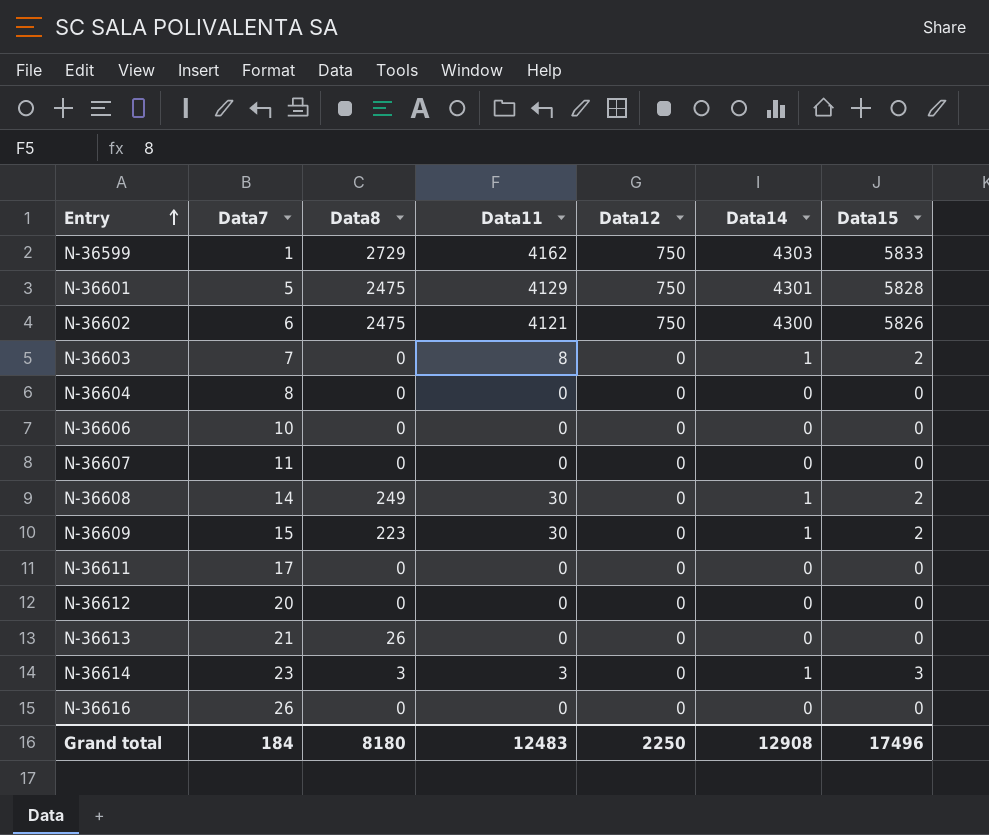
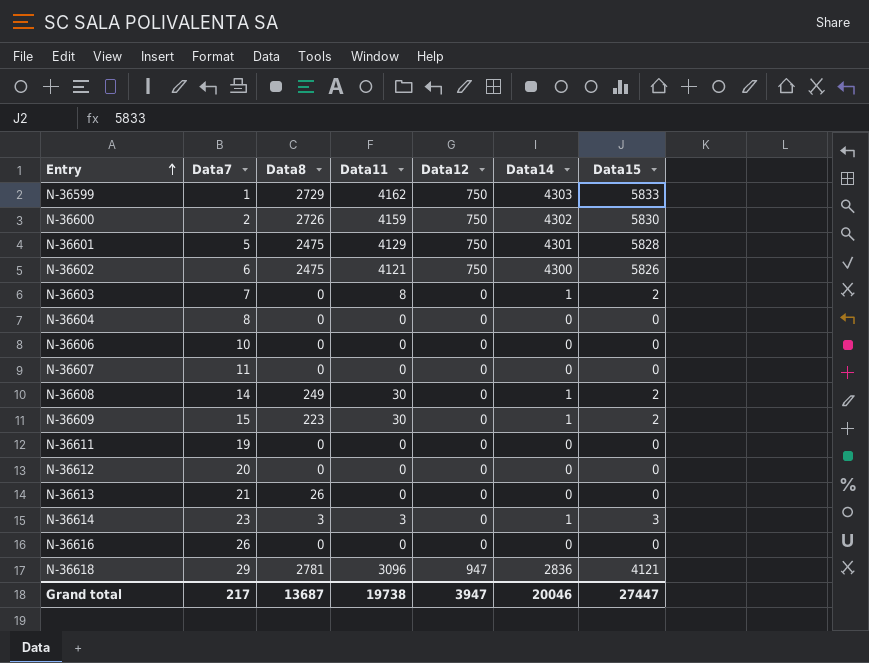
row N-36600: none -> 2 | 2726 | 4159 | 750 | 4302 | 5830
N-36611 | Data7: 17 -> 19
row N-36618: none -> 29 | 2781 | 3096 | 947 | 2836 | 4121
Grand total | Data7: 184 -> 217
Grand total | Data8: 8180 -> 13687
Grand total | Data11: 12483 -> 19738
Grand total | Data12: 2250 -> 3947
Grand total | Data14: 12908 -> 20046
Grand total | Data15: 17496 -> 27447

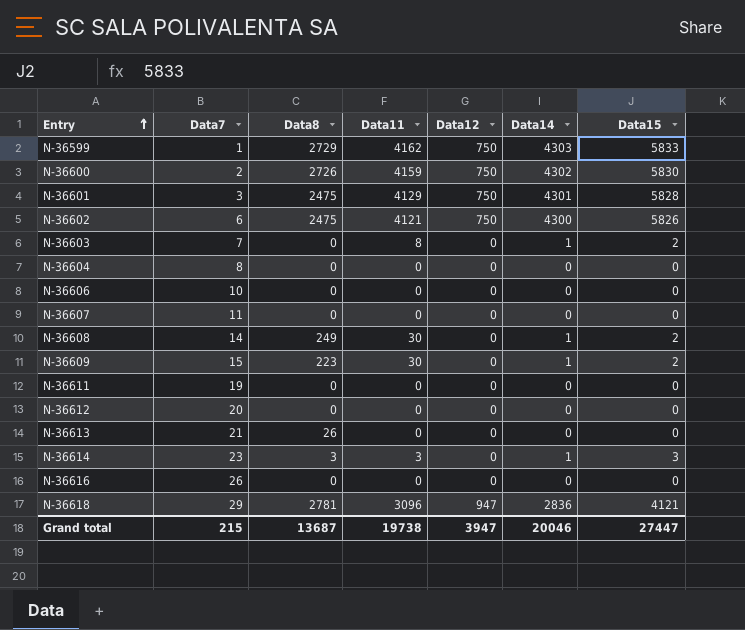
N-36601 | Data7: 5 -> 3
Grand total | Data7: 217 -> 215

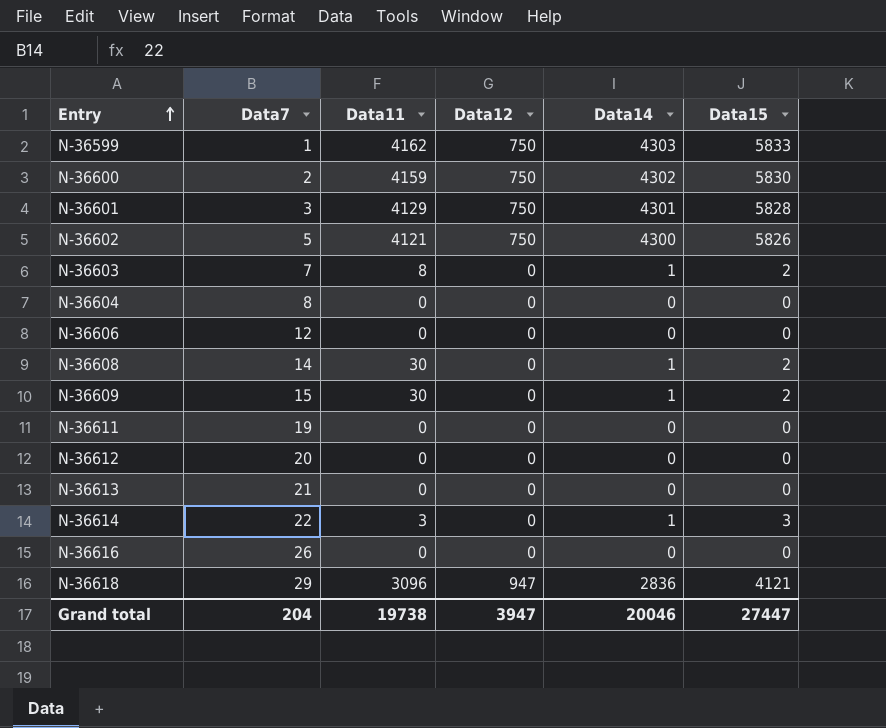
column Data8 | position: 3 -> none
row N-36607: 11 | 0 | 0 | 0 | 0 | 0 -> none
N-36602 | Data7: 6 -> 5
N-36606 | Data7: 10 -> 12
N-36614 | Data7: 23 -> 22
Grand total | Data7: 215 -> 204

